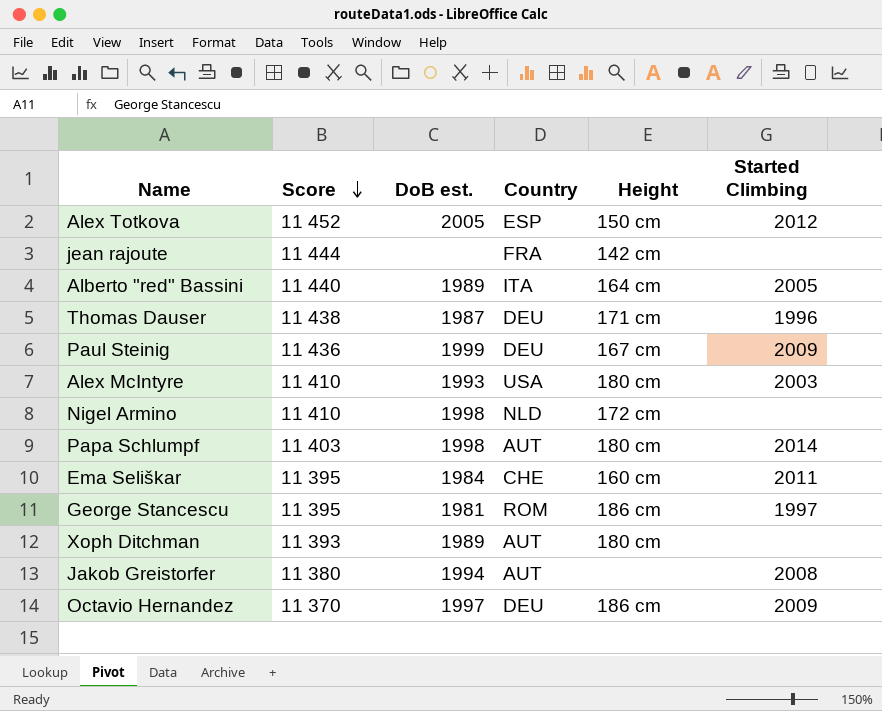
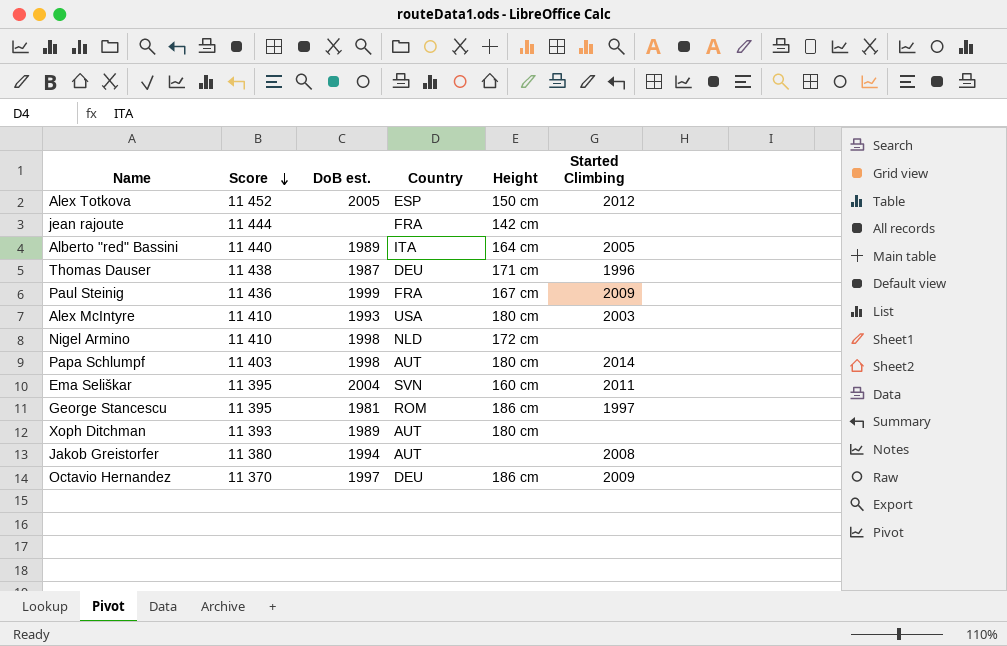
Paul Steinig | Country: DEU -> FRA
Ema Seliškar | DoB est.: 1984 -> 2004
Ema Seliškar | Country: CHE -> SVN

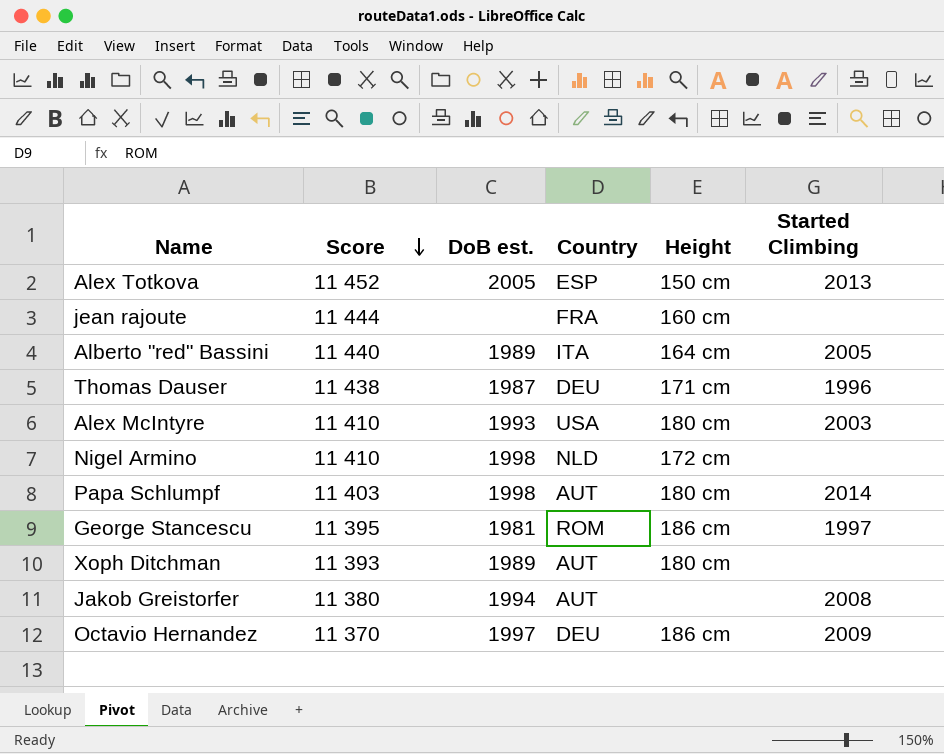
row Paul Steinig: 11 436 | 1999 | FRA | 167 cm | 2009 -> none
row Ema Seliškar: 11 395 | 2004 | SVN | 160 cm | 2011 -> none
Alex Totkova | Started Climbing: 2012 -> 2013
jean rajoute | Height: 142 cm -> 160 cm

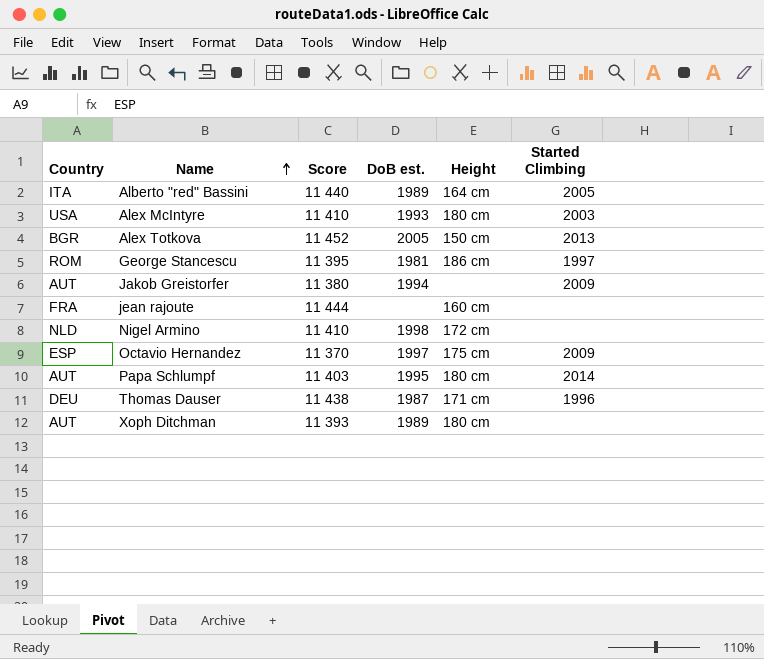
row order: Score descending -> Name ascending
column Country | position: 4 -> 1
Alex Totkova | Country: ESP -> BGR
Jakob Greistorfer | Started Climbing: 2008 -> 2009
Octavio Hernandez | Country: DEU -> ESP
Octavio Hernandez | Height: 186 cm -> 175 cm
Papa Schlumpf | DoB est.: 1998 -> 1995

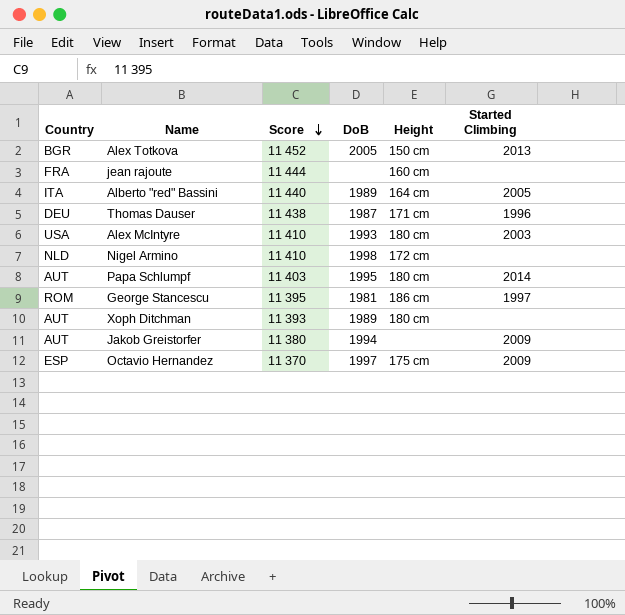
row order: Name ascending -> Score descending
column name: DoB est. -> DoB

